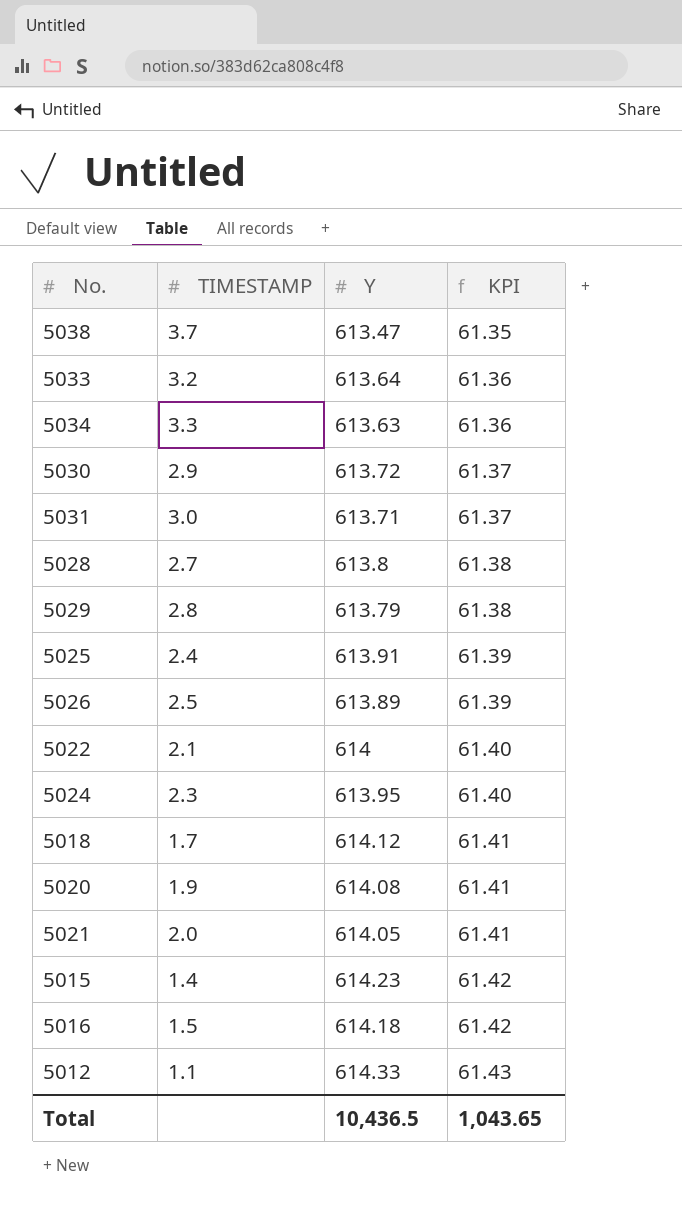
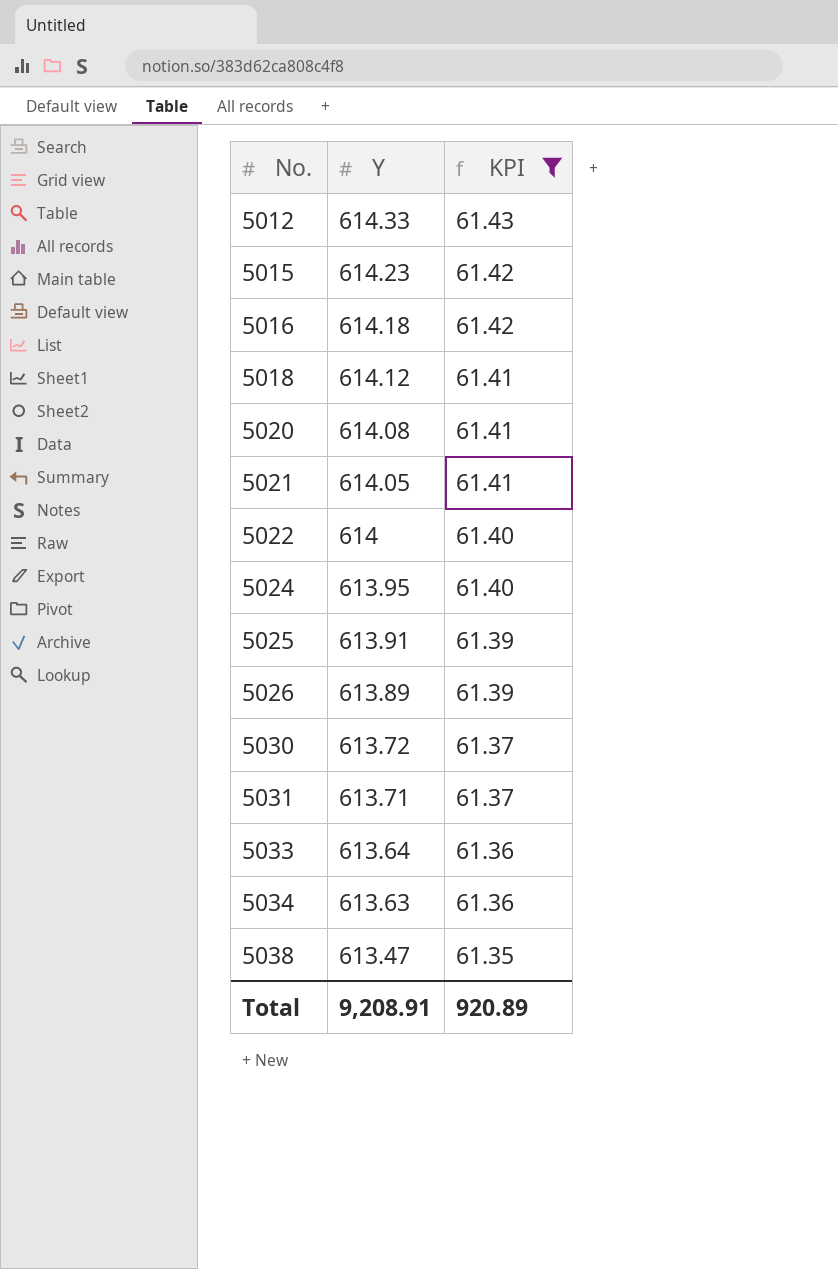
filter: none -> KPI != 61.38
row order: KPI ascending -> No. ascending
column TIMESTAMP | position: 2 -> none
Total | Y: 10,436.5 -> 9,208.91
Total | KPI: 1,043.65 -> 920.89

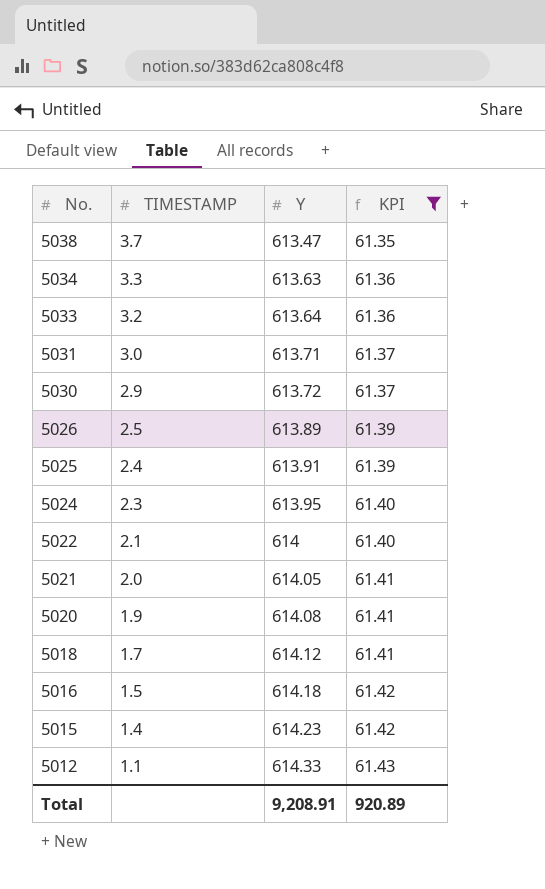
row order: No. ascending -> No. descending
column TIMESTAMP | position: none -> 2

